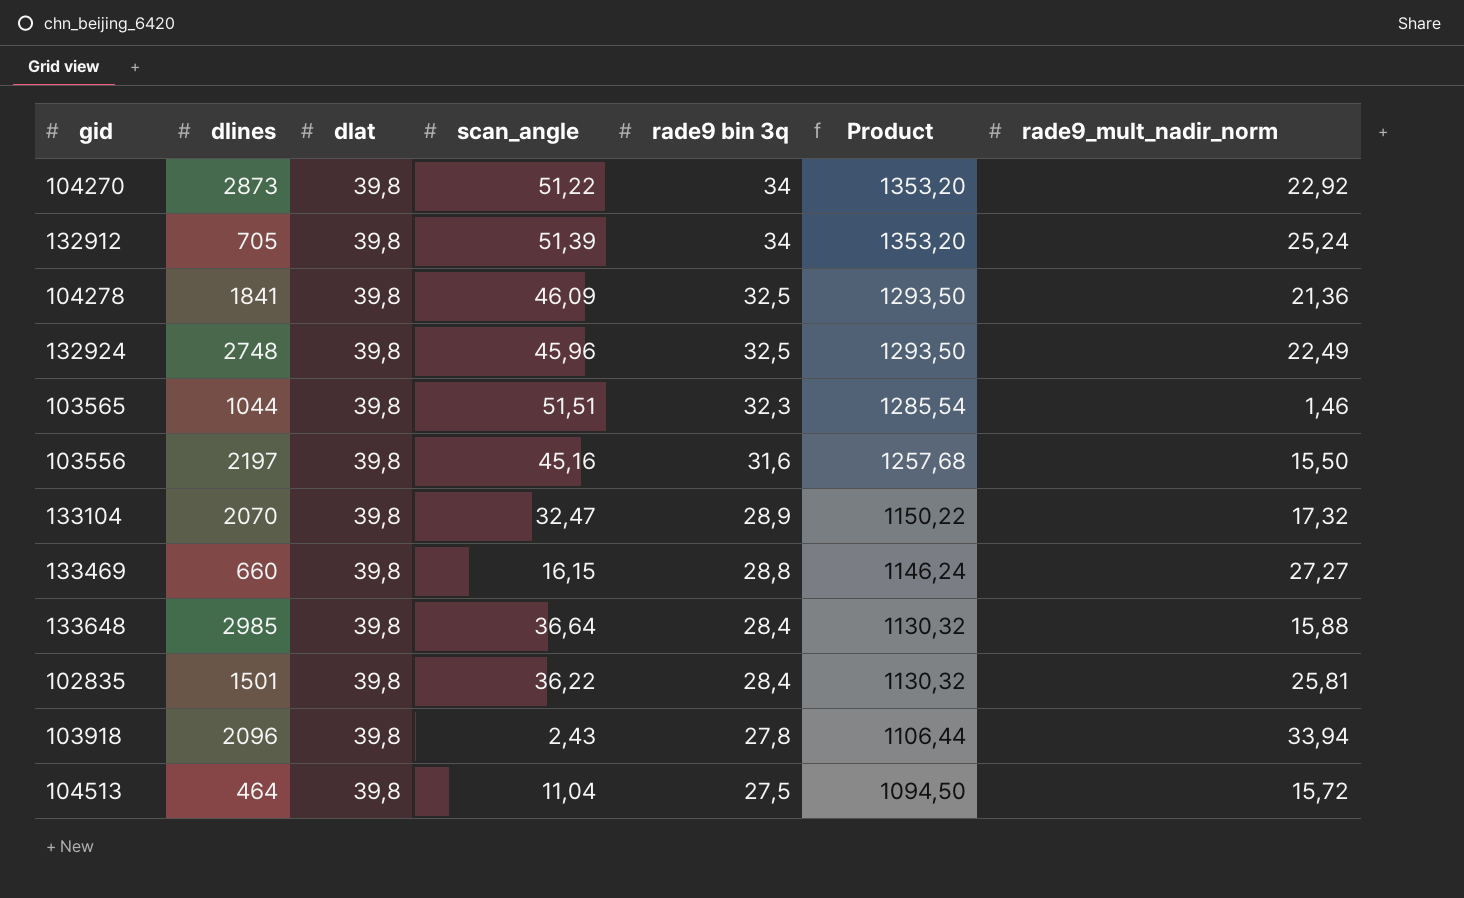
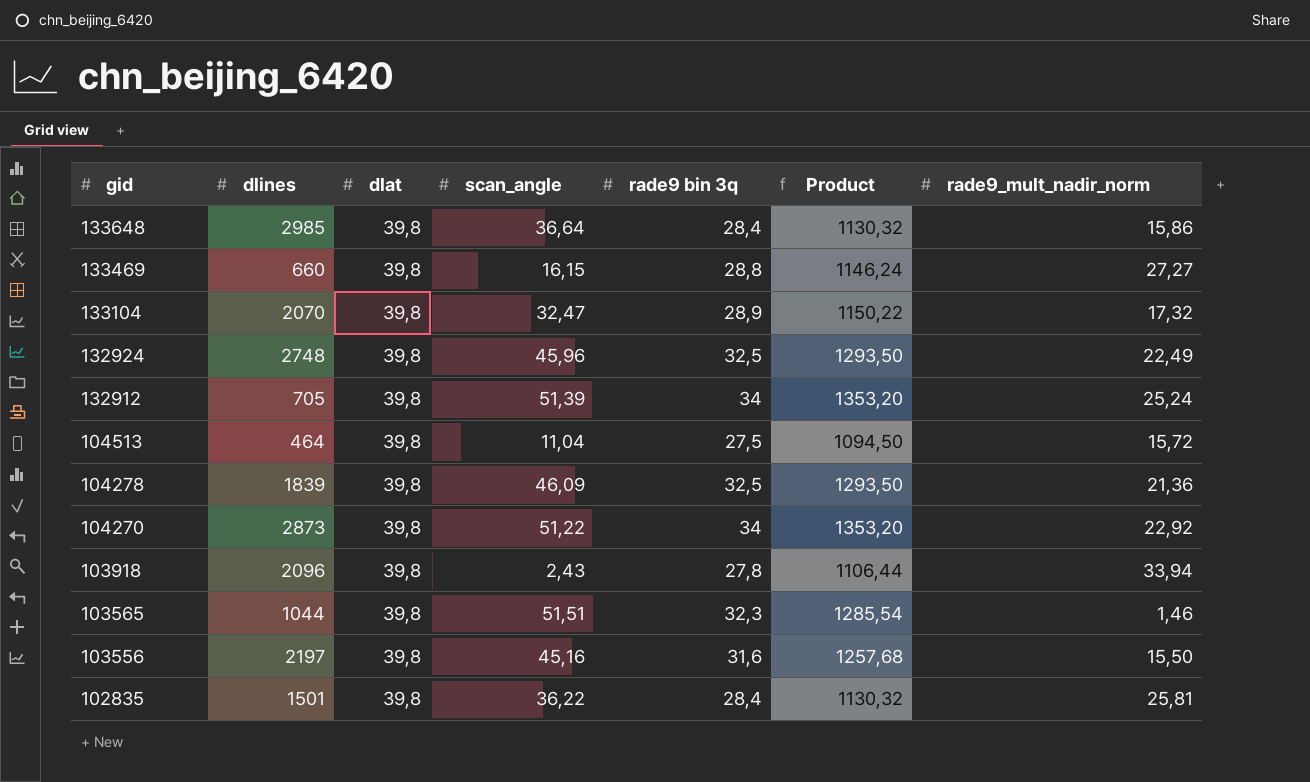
row order: rade9 bin 3q descending -> gid descending
133648 | rade9_mult_nadir_norm: 15,88 -> 15,86
104278 | dlines: 1841 -> 1839

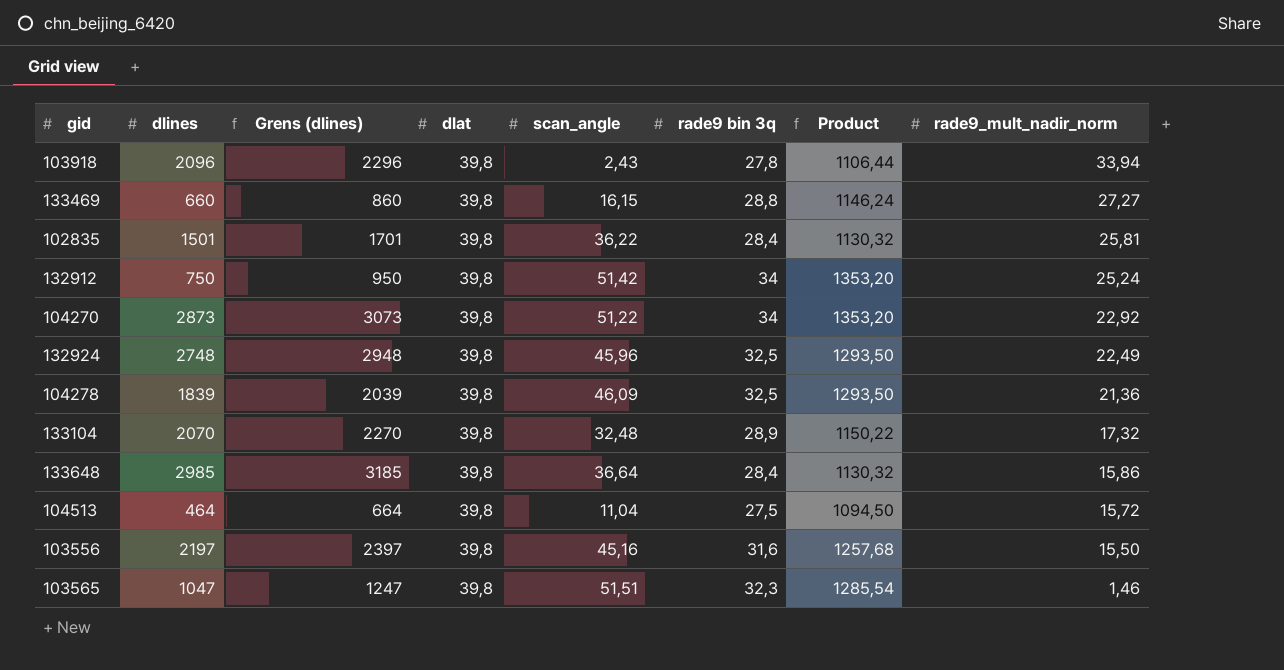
row order: gid descending -> rade9_mult_nadir_norm descending
column Grens (dlines) | formula: none -> [dlines] + 200
132912 | dlines: 705 -> 750
132912 | scan_angle: 51,39 -> 51,42
133104 | scan_angle: 32,47 -> 32,48
103565 | dlines: 1044 -> 1047

